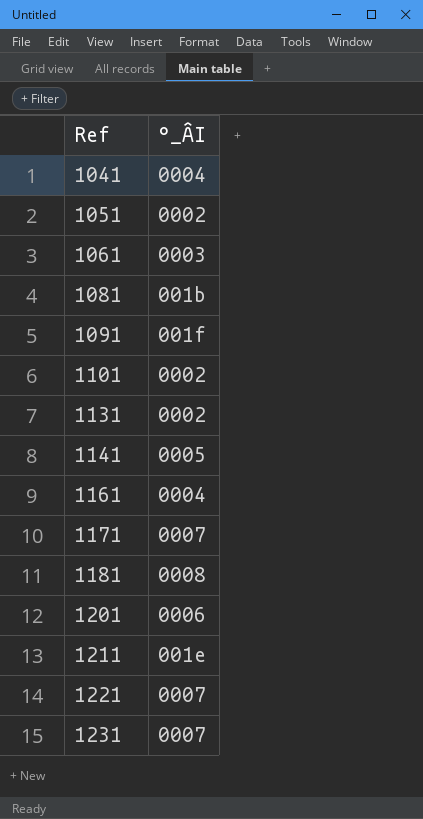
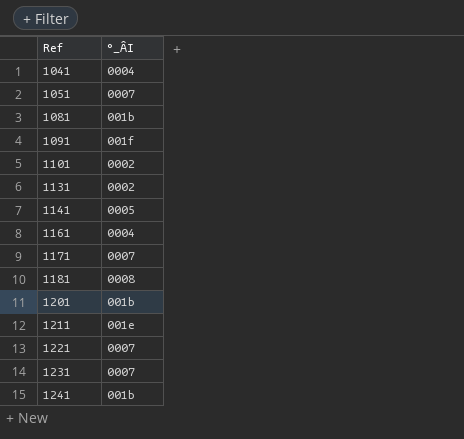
row 1061: 0003 -> none
1051 | °_ÂI: 0002 -> 0007
1201 | °_ÂI: 0006 -> 001b
row 1241: none -> 001b

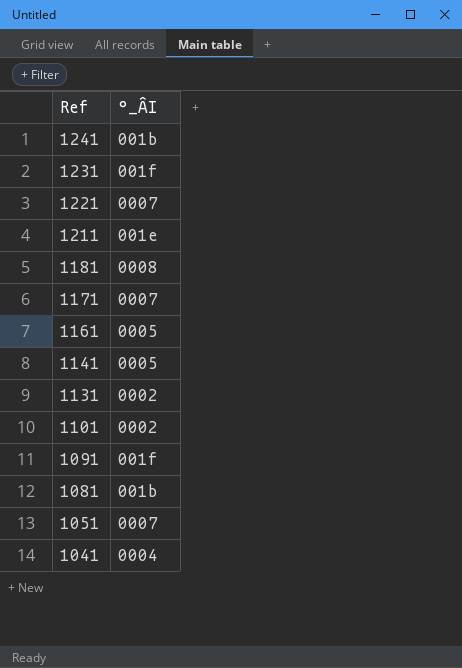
row order: Ref ascending -> Ref descending
row 1201: 001b -> none
1231 | °_ÂI: 0007 -> 001f
1161 | °_ÂI: 0004 -> 0005

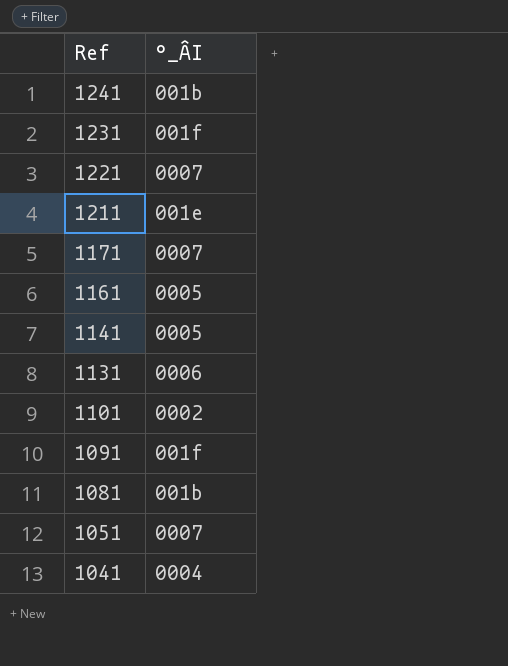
row 1181: 0008 -> none
1131 | °_ÂI: 0002 -> 0006

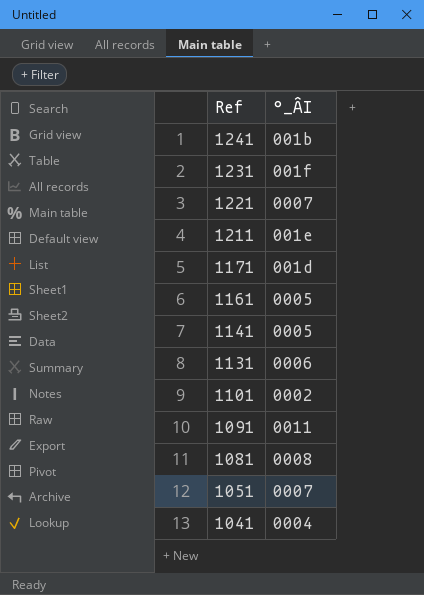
1171 | °_ÂI: 0007 -> 001d
1091 | °_ÂI: 001f -> 0011
1081 | °_ÂI: 001b -> 0008

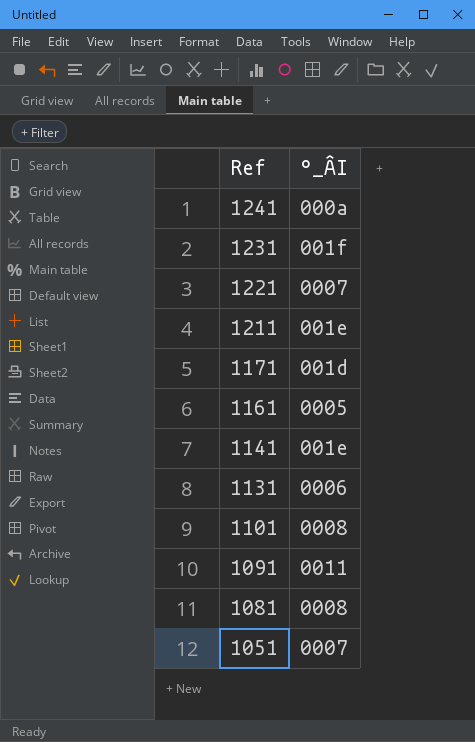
row 1041: 0004 -> none
1241 | °_ÂI: 001b -> 000a
1141 | °_ÂI: 0005 -> 001e
1101 | °_ÂI: 0002 -> 0008

